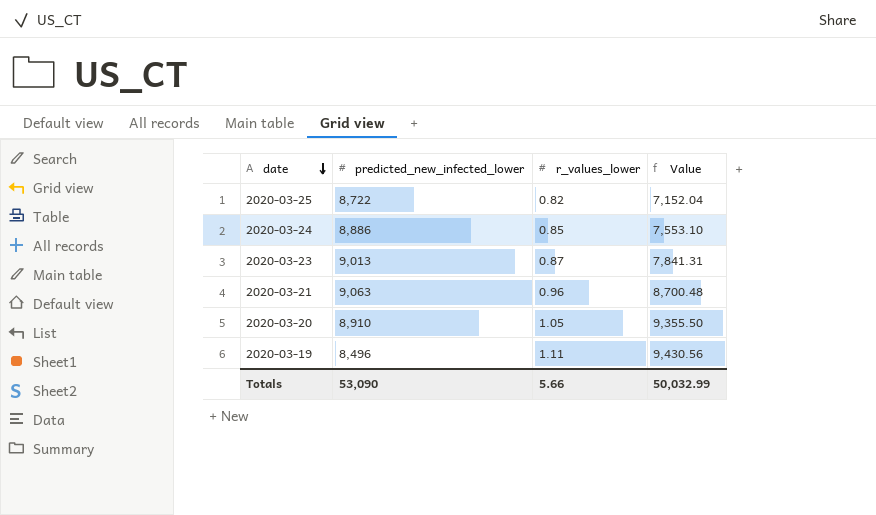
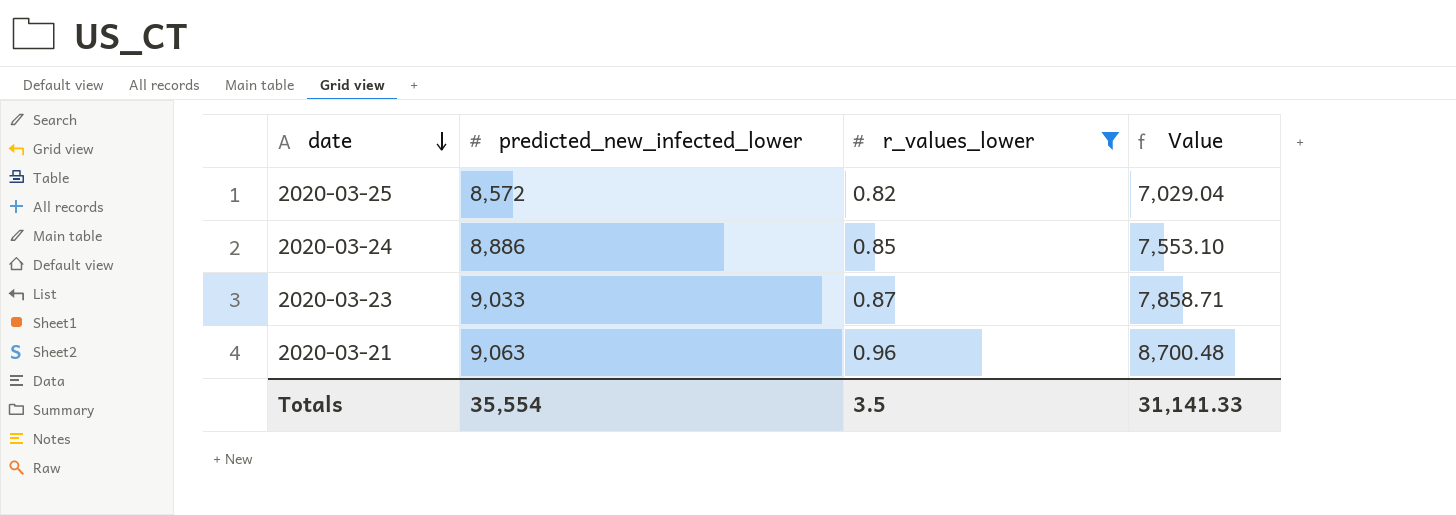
filter: none -> r_values_lower <= 0.96
2020-03-25 | predicted_new_infected_lower: 8,722 -> 8,572
2020-03-25 | Value: 7,152.04 -> 7,029.04
2020-03-23 | predicted_new_infected_lower: 9,013 -> 9,033
2020-03-23 | Value: 7,841.31 -> 7,858.71
Totals | predicted_new_infected_lower: 53,090 -> 35,554
Totals | r_values_lower: 5.66 -> 3.5
Totals | Value: 50,032.99 -> 31,141.33

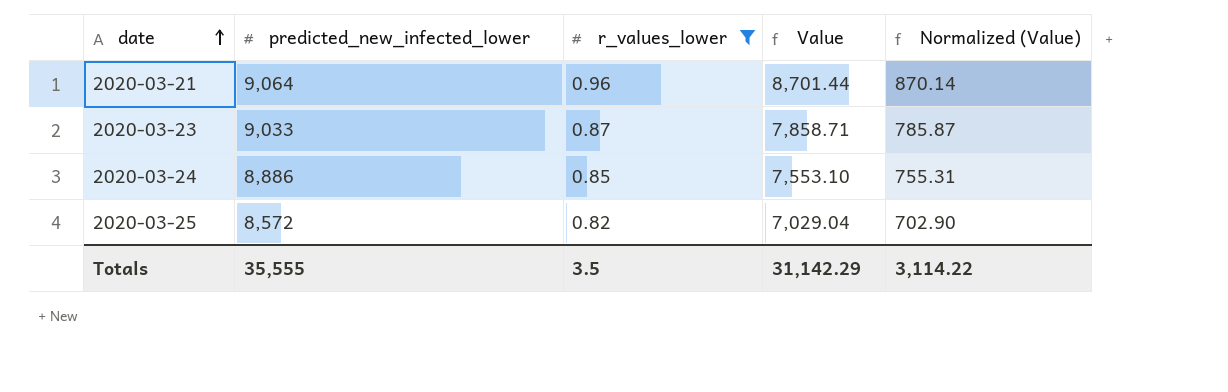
row order: date descending -> date ascending
column Normalized (Value) | formula: none -> [Value] * 0.1
2020-03-21 | predicted_new_infected_lower: 9,063 -> 9,064
2020-03-21 | Value: 8,700.48 -> 8,701.44
Totals | predicted_new_infected_lower: 35,554 -> 35,555
Totals | Value: 31,141.33 -> 31,142.29

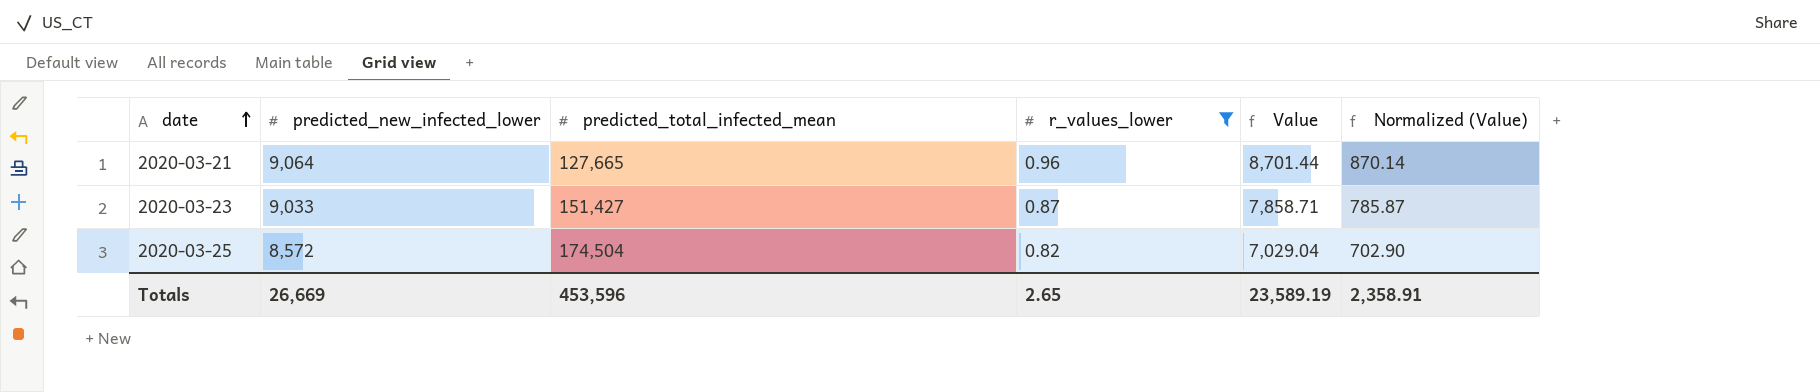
column predicted_total_infected_mean | position: none -> 3
row 2020-03-24: 8,886 | 0.85 | 7,553.10 | 755.31 -> none
Totals | predicted_new_infected_lower: 35,555 -> 26,669
Totals | r_values_lower: 3.5 -> 2.65
Totals | Value: 31,142.29 -> 23,589.19
Totals | Normalized (Value): 3,114.22 -> 2,358.91

